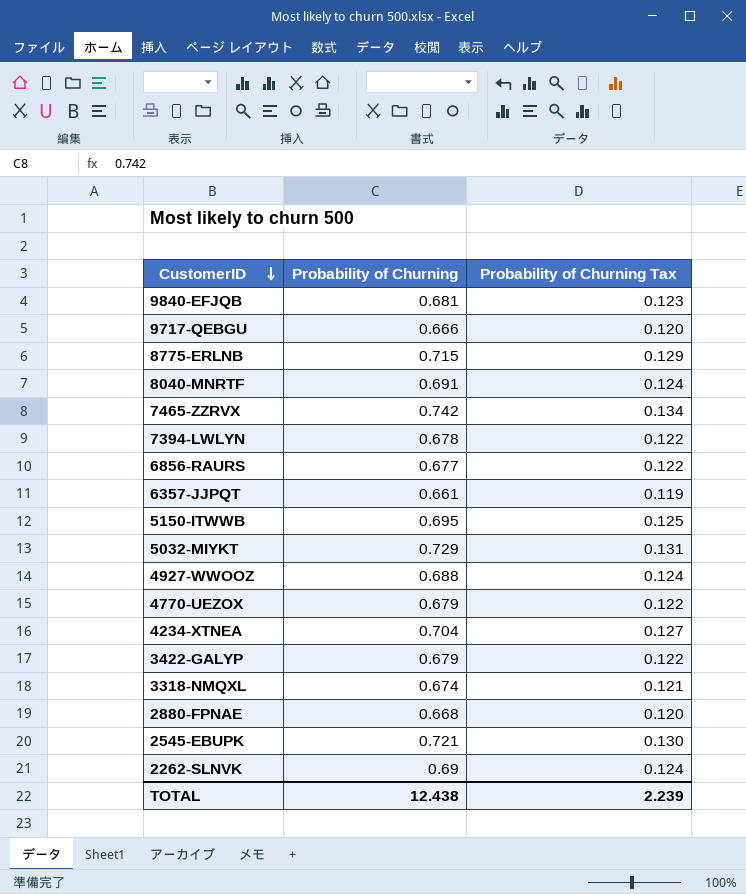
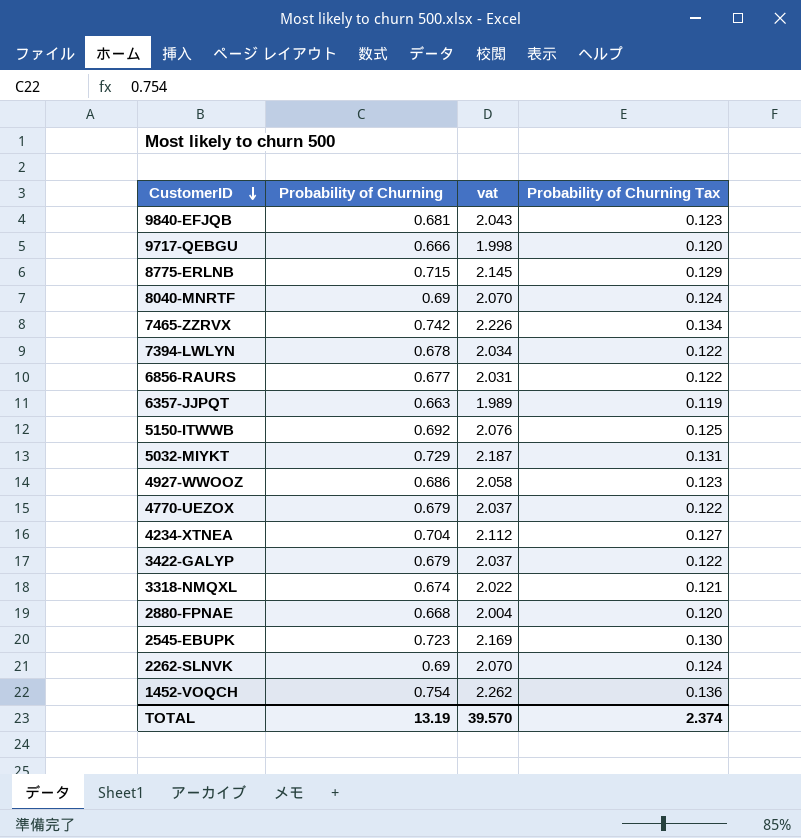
column vat | formula: none -> [Probability of Churning] * 3
8040-MNRTF | Probability of Churning: 0.691 -> 0.69
6357-JJPQT | Probability of Churning: 0.661 -> 0.663
5150-ITWWB | Probability of Churning: 0.695 -> 0.692
4927-WWOOZ | Probability of Churning: 0.688 -> 0.686
4927-WWOOZ | Probability of Churning Tax: 0.124 -> 0.123
2545-EBUPK | Probability of Churning: 0.721 -> 0.723
row 1452-VOQCH: none -> 0.754 | 2.262 | 0.136
TOTAL | Probability of Churning: 12.438 -> 13.19
TOTAL | Probability of Churning Tax: 2.239 -> 2.374

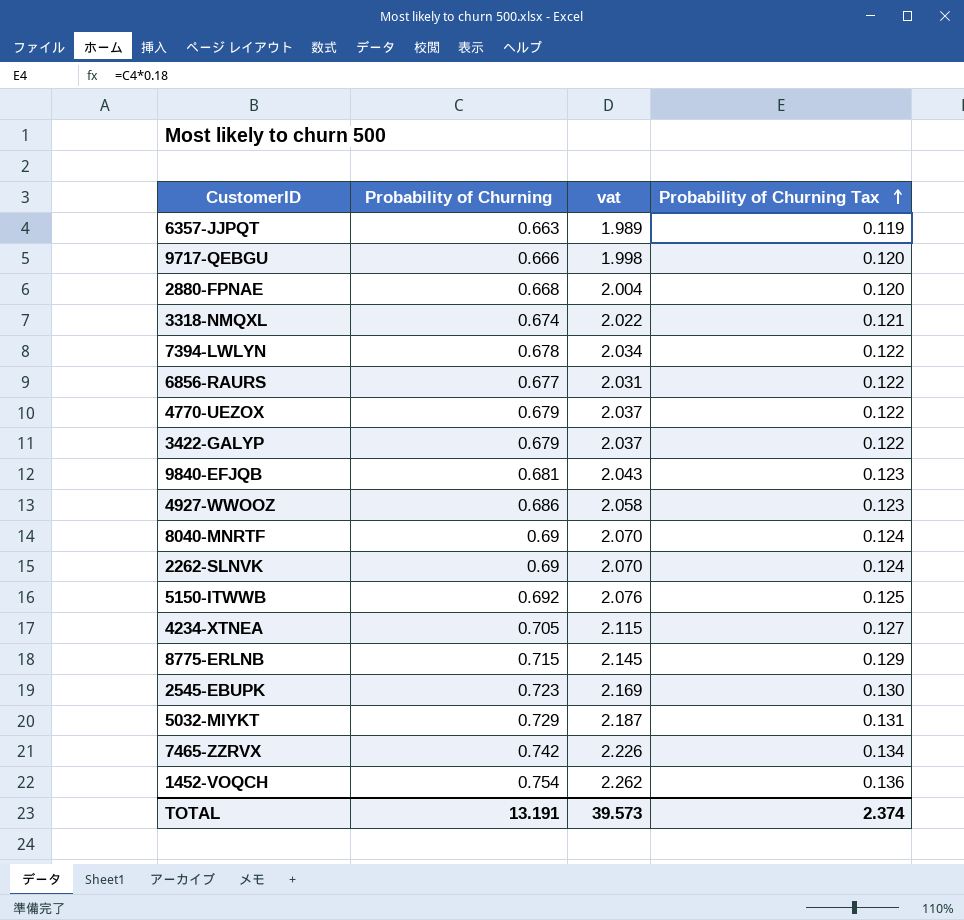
row order: CustomerID descending -> Probability of Churning Tax ascending
4234-XTNEA | Probability of Churning: 0.704 -> 0.705
4234-XTNEA | vat: 2.112 -> 2.115
TOTAL | Probability of Churning: 13.19 -> 13.191
TOTAL | vat: 39.570 -> 39.573

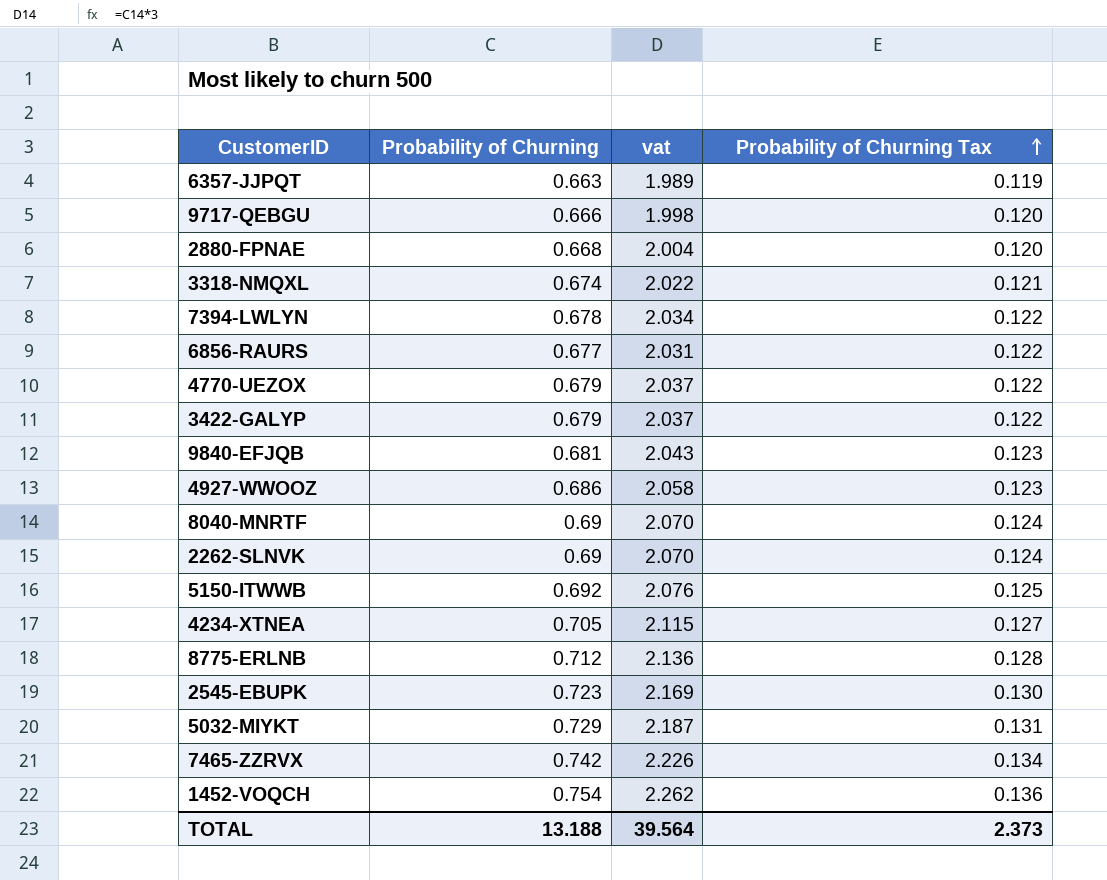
8775-ERLNB | Probability of Churning: 0.715 -> 0.712
8775-ERLNB | vat: 2.145 -> 2.136
8775-ERLNB | Probability of Churning Tax: 0.129 -> 0.128
TOTAL | Probability of Churning: 13.191 -> 13.188
TOTAL | vat: 39.573 -> 39.564
TOTAL | Probability of Churning Tax: 2.374 -> 2.373

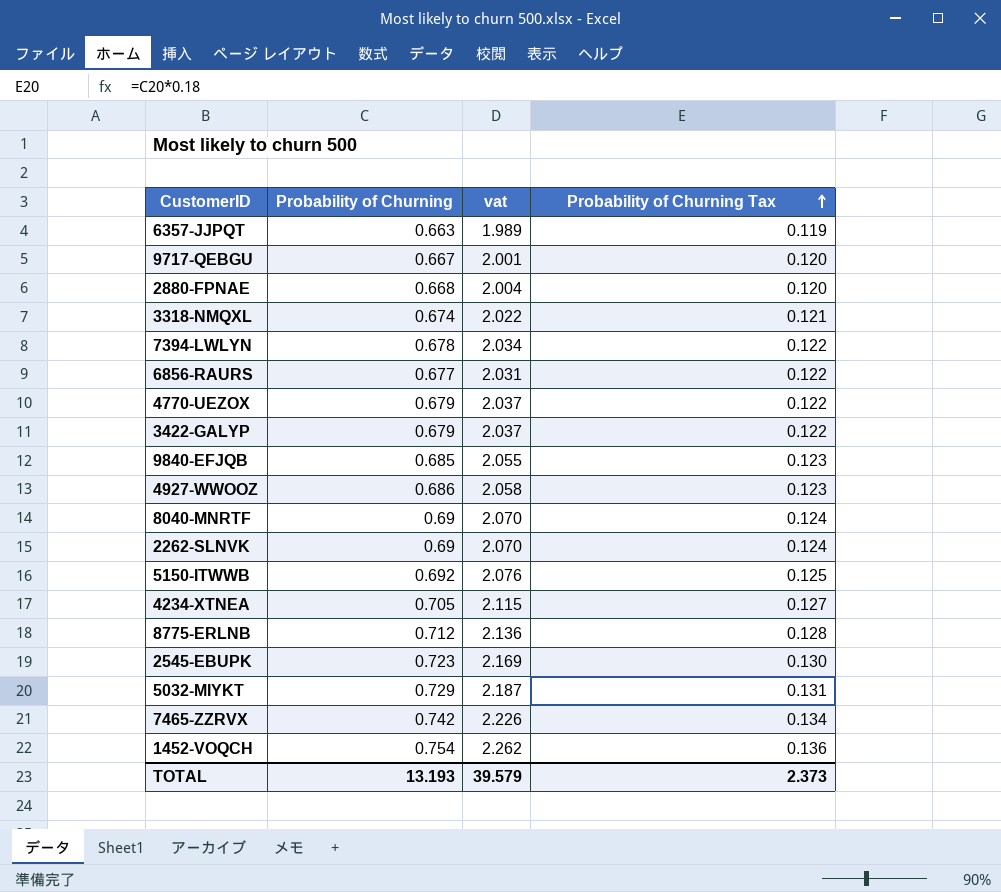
9717-QEBGU | Probability of Churning: 0.666 -> 0.667
9717-QEBGU | vat: 1.998 -> 2.001
9840-EFJQB | Probability of Churning: 0.681 -> 0.685
9840-EFJQB | vat: 2.043 -> 2.055
TOTAL | Probability of Churning: 13.188 -> 13.193
TOTAL | vat: 39.564 -> 39.579

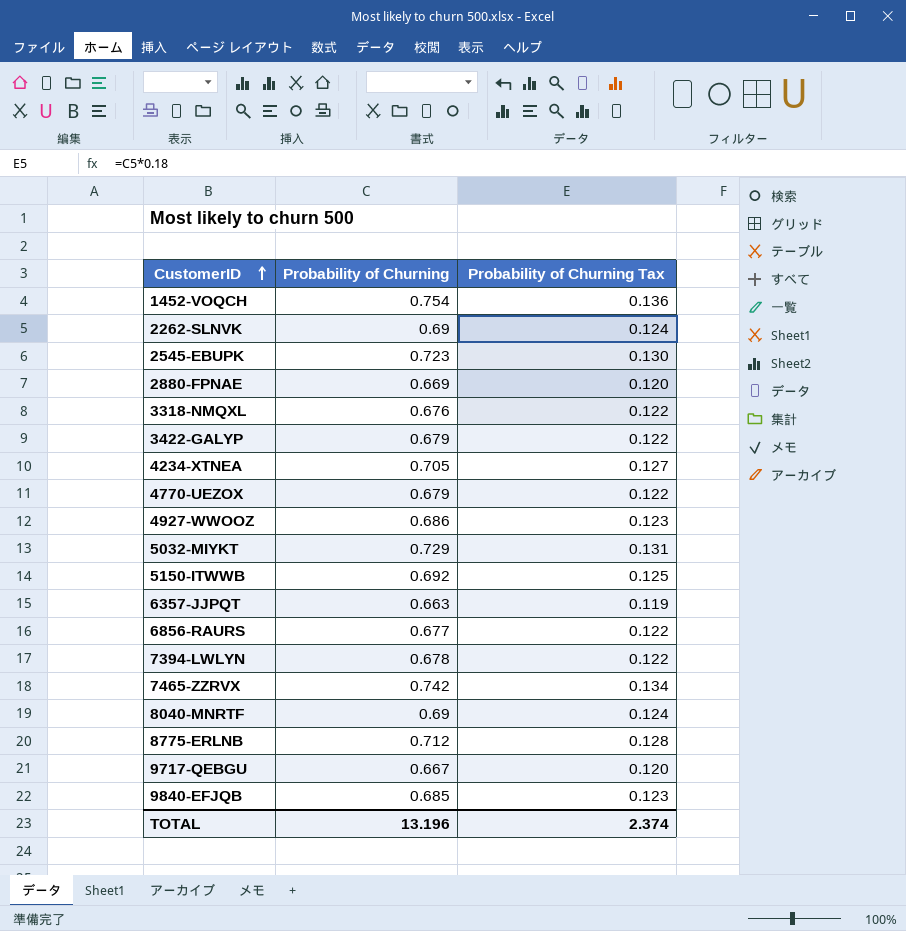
row order: Probability of Churning Tax ascending -> CustomerID ascending
column vat | formula: [Probability of Churning] * 3 -> none
2880-FPNAE | Probability of Churning: 0.668 -> 0.669
3318-NMQXL | Probability of Churning: 0.674 -> 0.676
3318-NMQXL | Probability of Churning Tax: 0.121 -> 0.122
TOTAL | Probability of Churning: 13.193 -> 13.196
TOTAL | Probability of Churning Tax: 2.373 -> 2.374

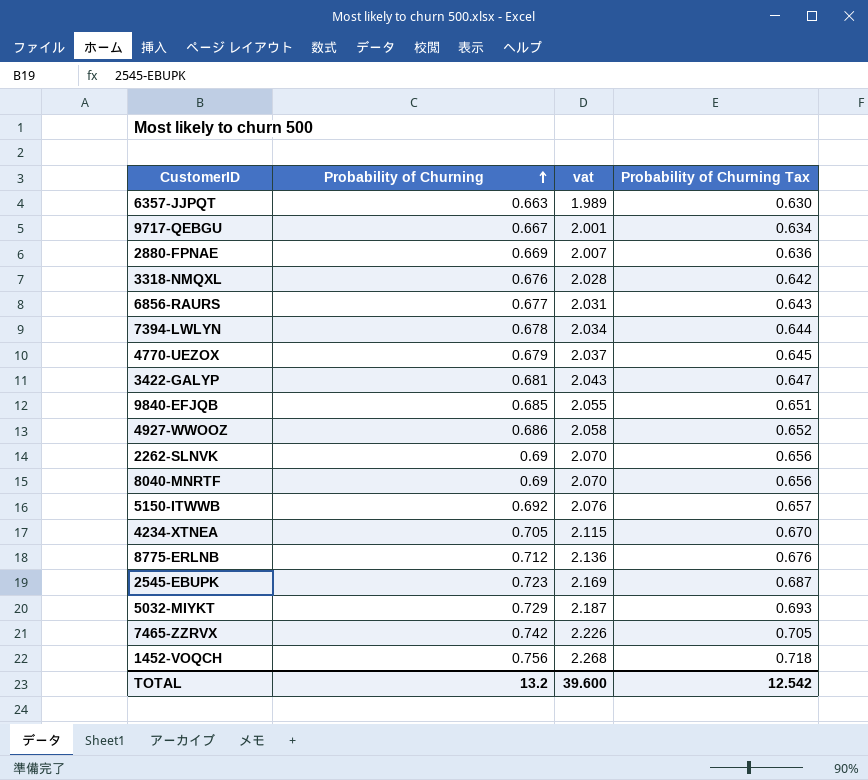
row order: CustomerID ascending -> Probability of Churning ascending
column vat | formula: none -> [Probability of Churning] * 3
column Probability of Churning Tax | formula: [Probability of Churning] * 0.18 -> [Probability of Churning] * 0.95
3422-GALYP | Probability of Churning: 0.679 -> 0.681
1452-VOQCH | Probability of Churning: 0.754 -> 0.756
TOTAL | Probability of Churning: 13.196 -> 13.2
TOTAL | Probability of Churning Tax: 2.374 -> 12.542

